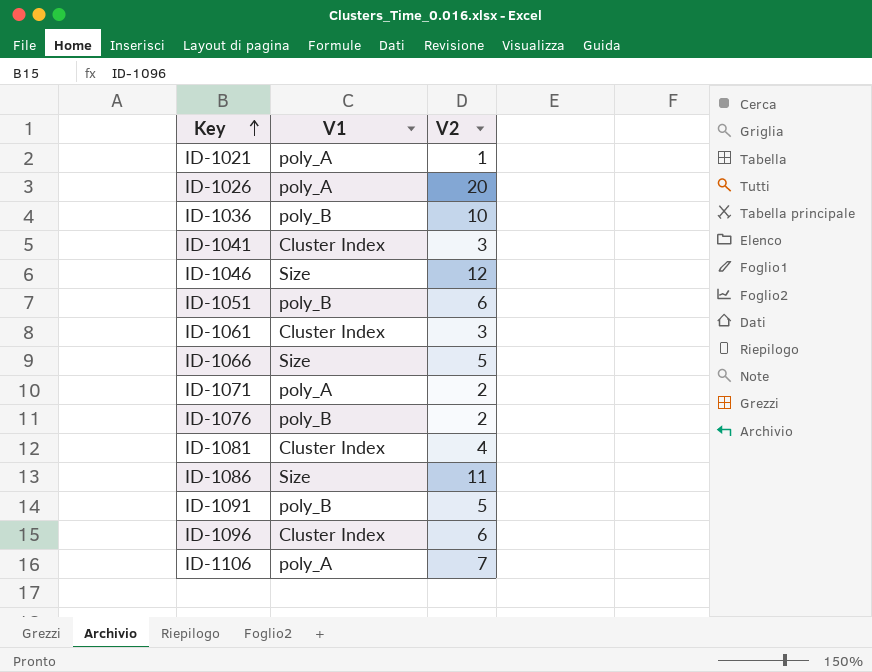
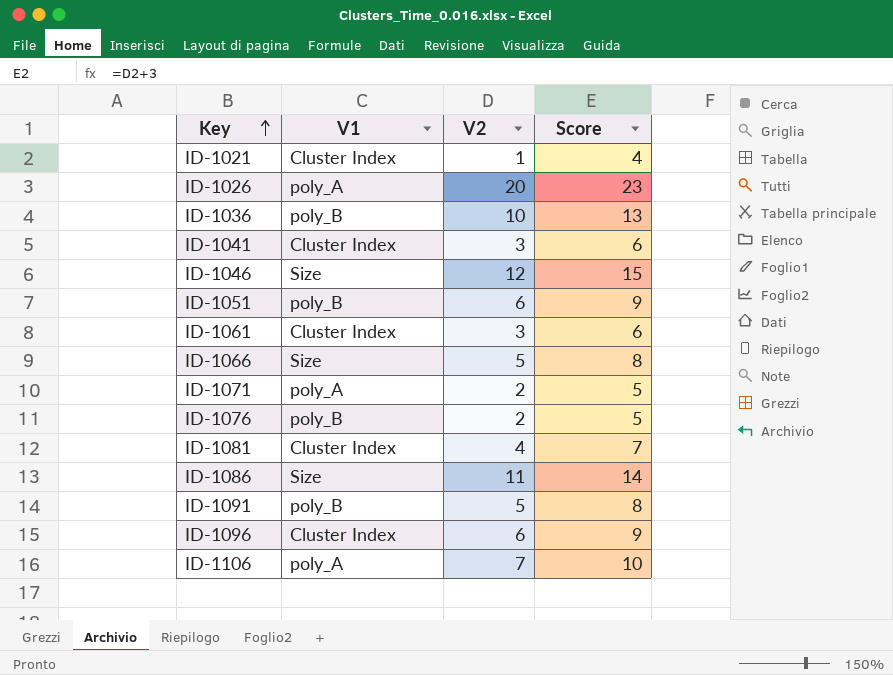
column Score | formula: none -> [V2] + 3
ID-1021 | V1: poly_A -> Cluster Index

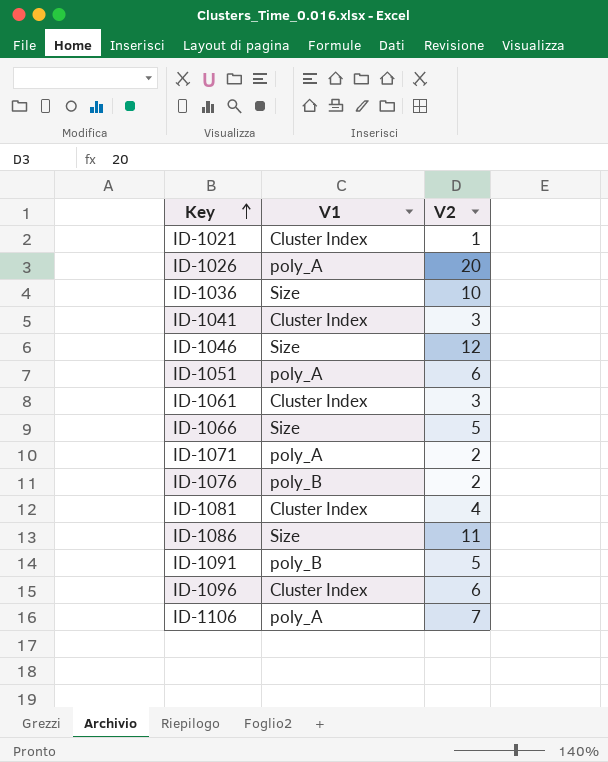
column Score | formula: [V2] + 3 -> none
ID-1036 | V1: poly_B -> Size
ID-1051 | V1: poly_B -> poly_A

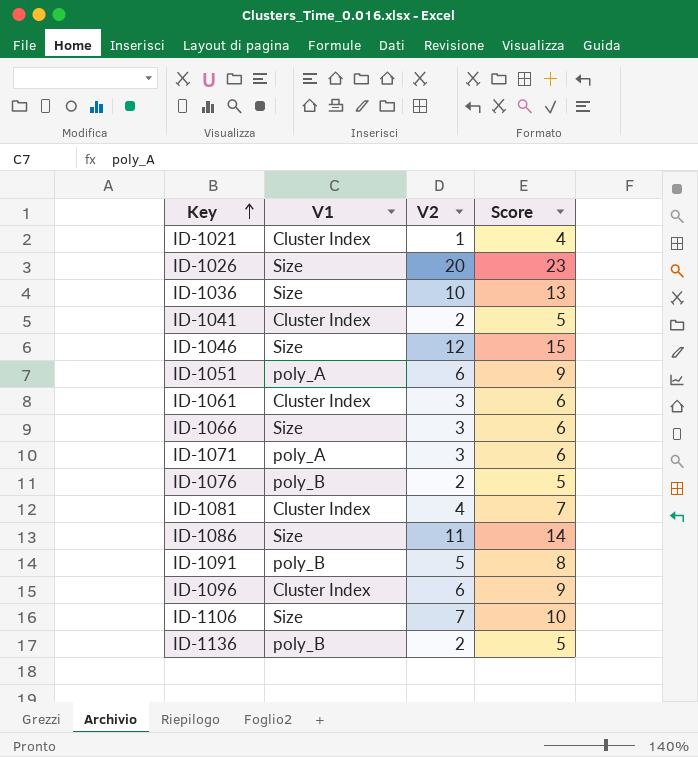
column Score | formula: none -> [V2] + 3
ID-1026 | V1: poly_A -> Size
ID-1041 | V2: 3 -> 2
ID-1066 | V2: 5 -> 3
ID-1071 | V2: 2 -> 3
ID-1106 | V1: poly_A -> Size
row ID-1136: none -> poly_B | 2 | 5

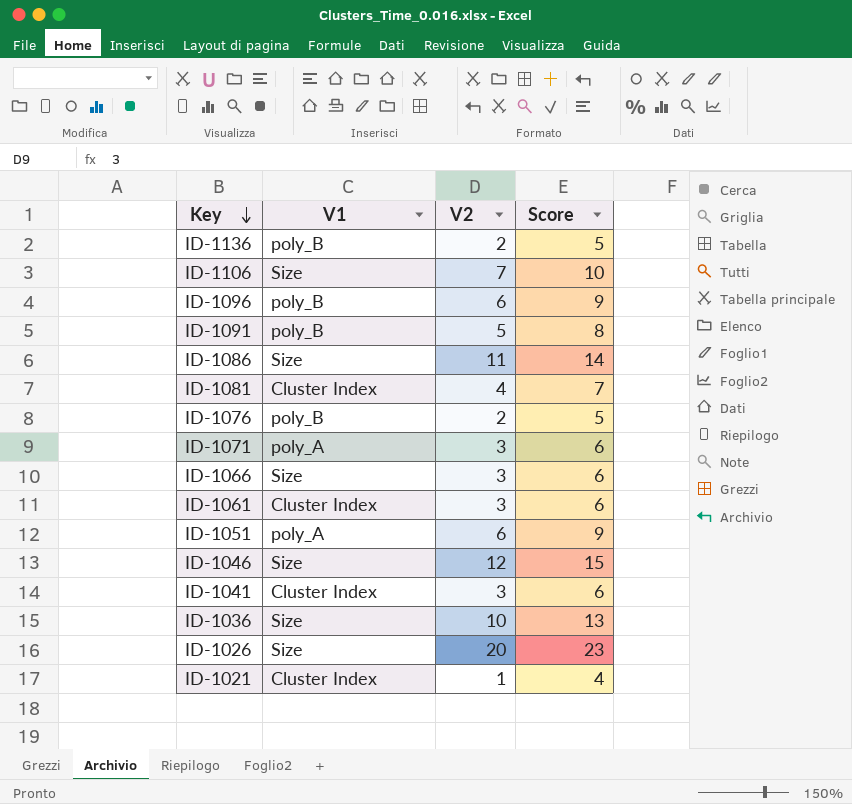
row order: Key ascending -> Key descending
ID-1096 | V1: Cluster Index -> poly_B
ID-1041 | V2: 2 -> 3
ID-1041 | Score: 5 -> 6

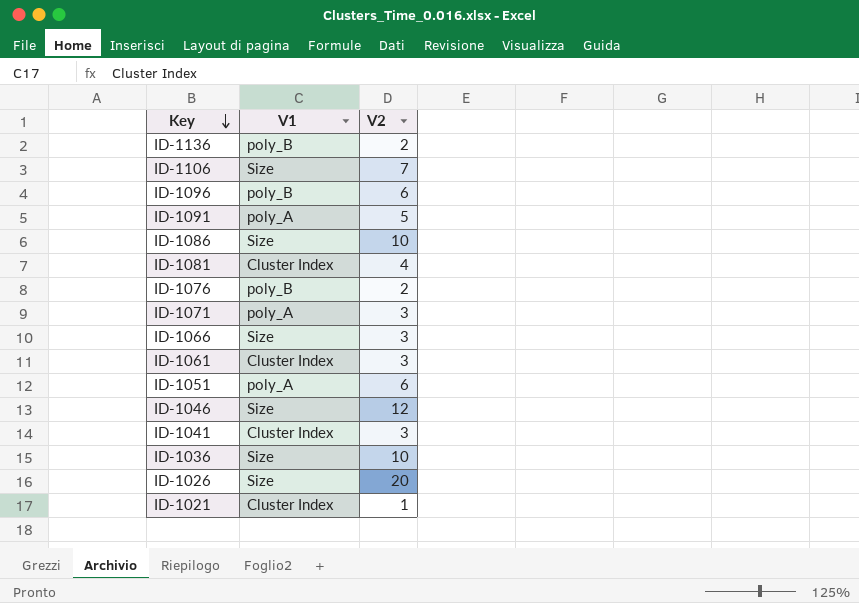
column Score | formula: [V2] + 3 -> none
ID-1091 | V1: poly_B -> poly_A
ID-1086 | V2: 11 -> 10

